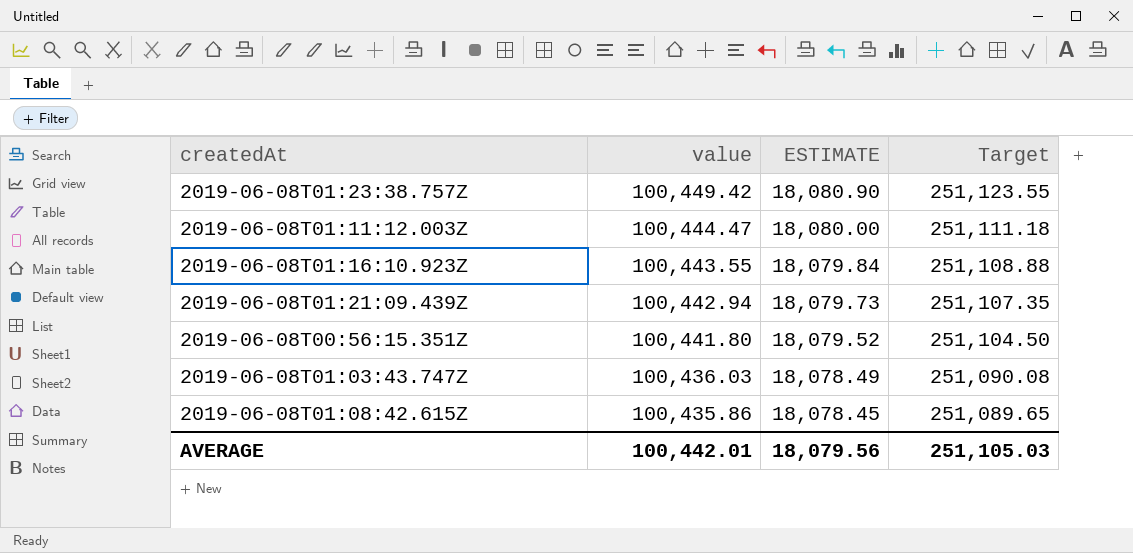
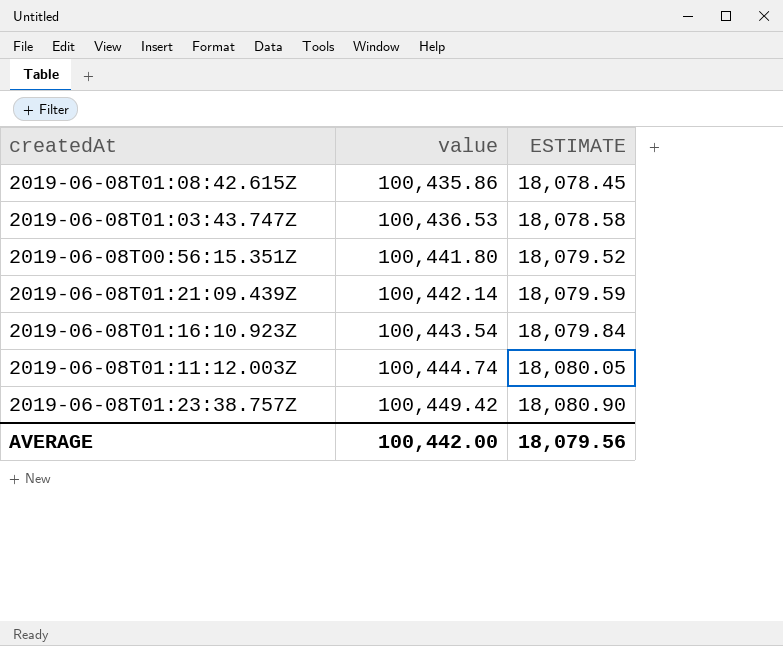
row order: value descending -> value ascending
column Target | formula: [value] * 2.5 -> none
2019-06-08T01:03:43.747Z | value: 100,436.03 -> 100,436.53
2019-06-08T01:03:43.747Z | ESTIMATE: 18,078.49 -> 18,078.58
2019-06-08T01:21:09.439Z | value: 100,442.94 -> 100,442.14
2019-06-08T01:21:09.439Z | ESTIMATE: 18,079.73 -> 18,079.59
2019-06-08T01:16:10.923Z | value: 100,443.55 -> 100,443.54
2019-06-08T01:11:12.003Z | value: 100,444.47 -> 100,444.74
2019-06-08T01:11:12.003Z | ESTIMATE: 18,080.00 -> 18,080.05
AVERAGE | value: 100,442.01 -> 100,442.00

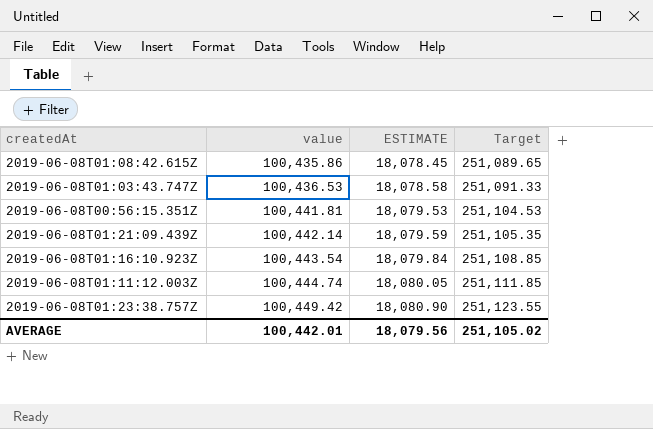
column Target | formula: none -> [value] * 2.5
2019-06-08T00:56:15.351Z | value: 100,441.80 -> 100,441.81
2019-06-08T00:56:15.351Z | ESTIMATE: 18,079.52 -> 18,079.53
AVERAGE | value: 100,442.00 -> 100,442.01

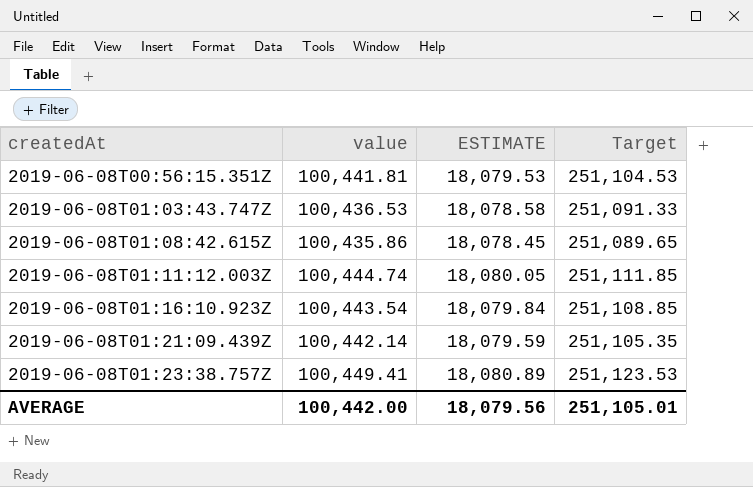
row order: value ascending -> createdAt ascending
2019-06-08T01:23:38.757Z | value: 100,449.42 -> 100,449.41
2019-06-08T01:23:38.757Z | ESTIMATE: 18,080.90 -> 18,080.89
2019-06-08T01:23:38.757Z | Target: 251,123.55 -> 251,123.53
AVERAGE | value: 100,442.01 -> 100,442.00
AVERAGE | Target: 251,105.02 -> 251,105.01

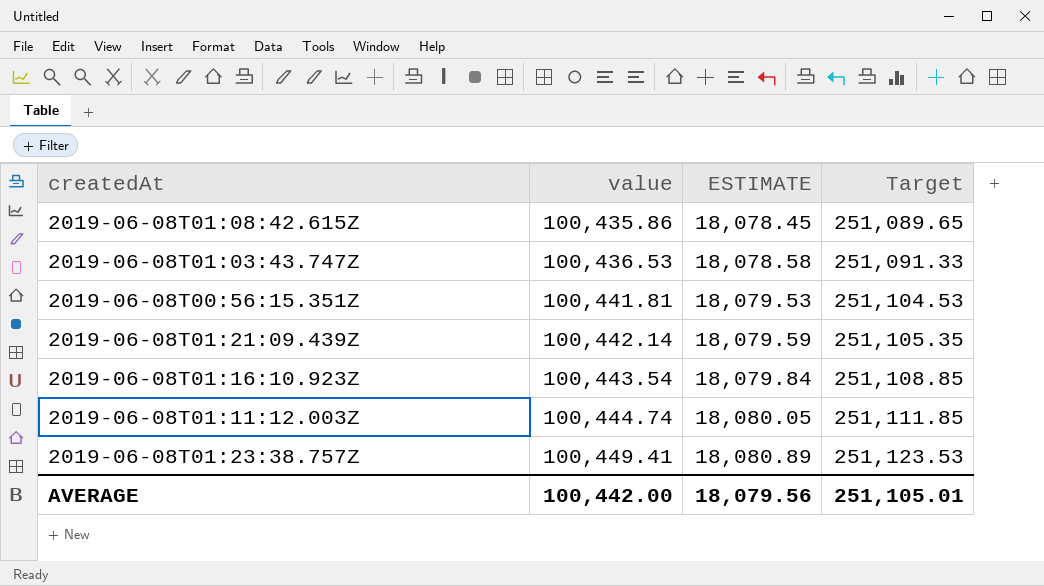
row order: createdAt ascending -> value ascending

